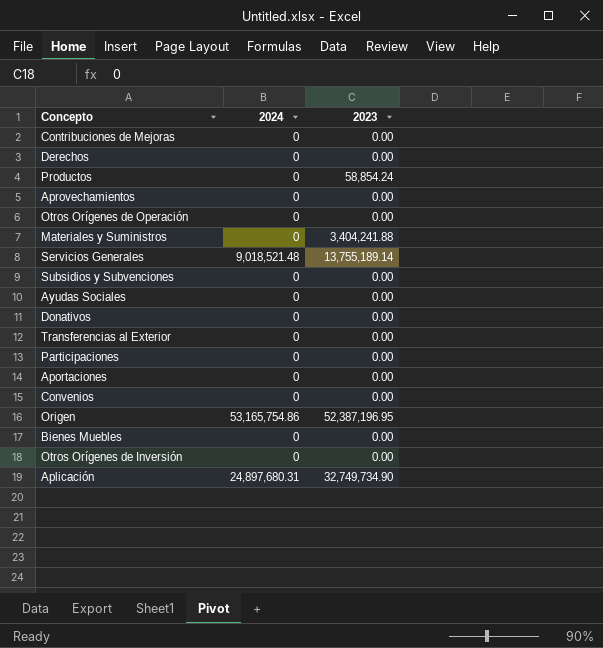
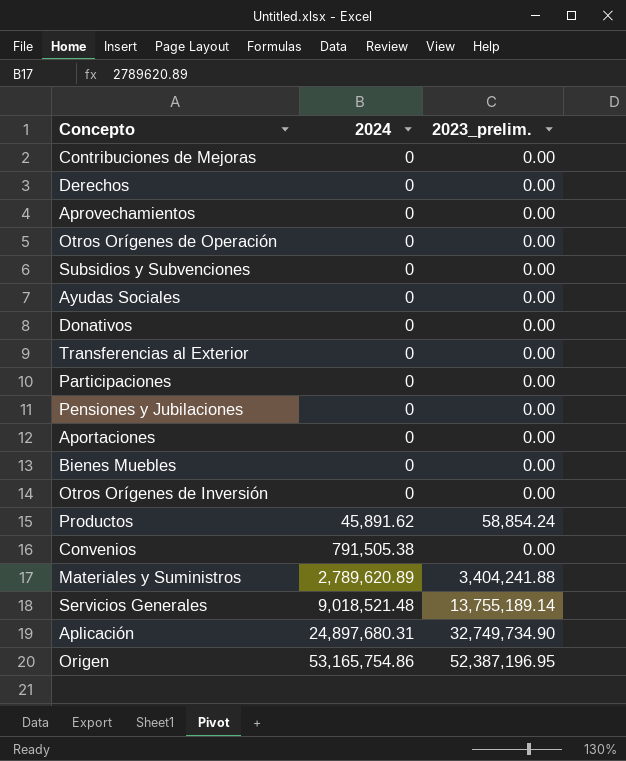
row order: none -> 2024 ascending
column name: 2023 -> 2023_prelim.
row Pensiones y Jubilaciones: none -> 0 | 0.00
Productos | 2024: 0 -> 45,891.62
Convenios | 2024: 0 -> 791,505.38
Materiales y Suministros | 2024: 0 -> 2,789,620.89

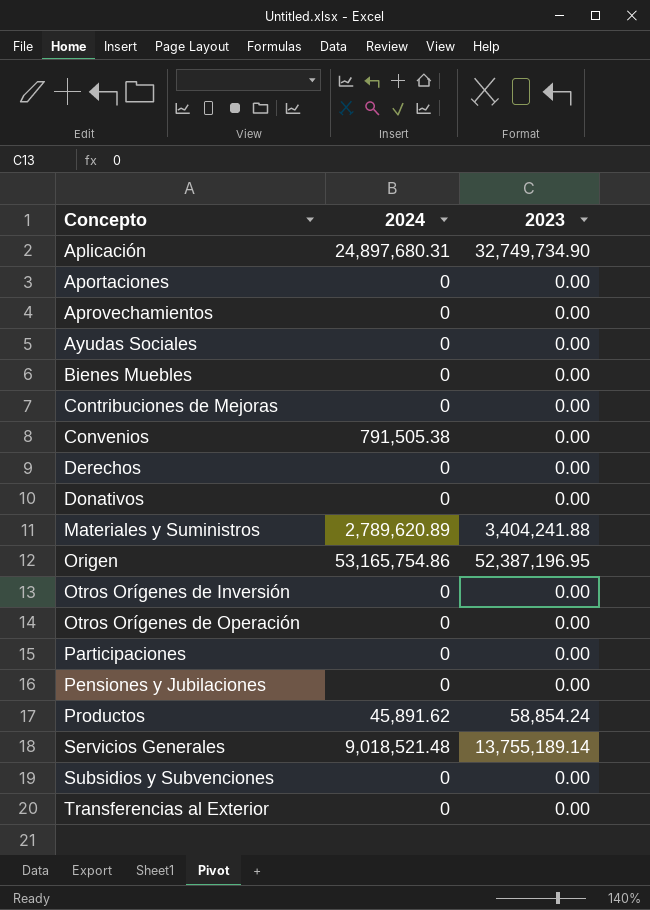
row order: 2024 ascending -> Concepto ascending
column name: 2023_prelim. -> 2023

